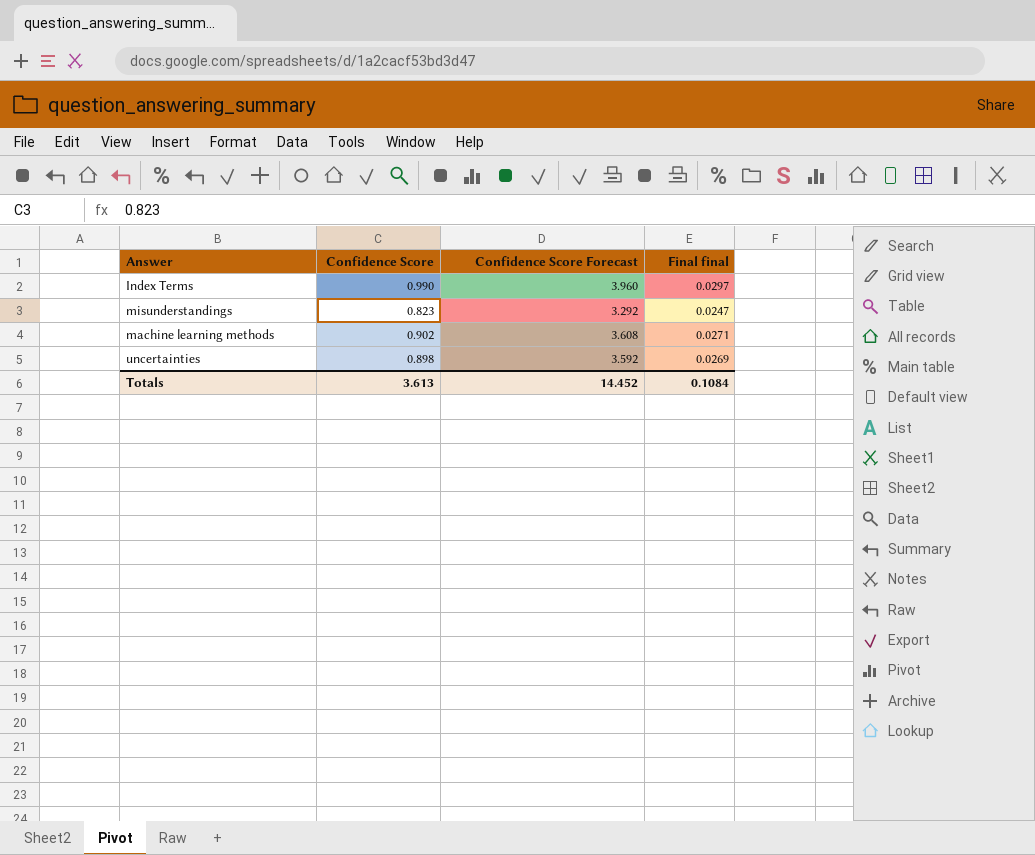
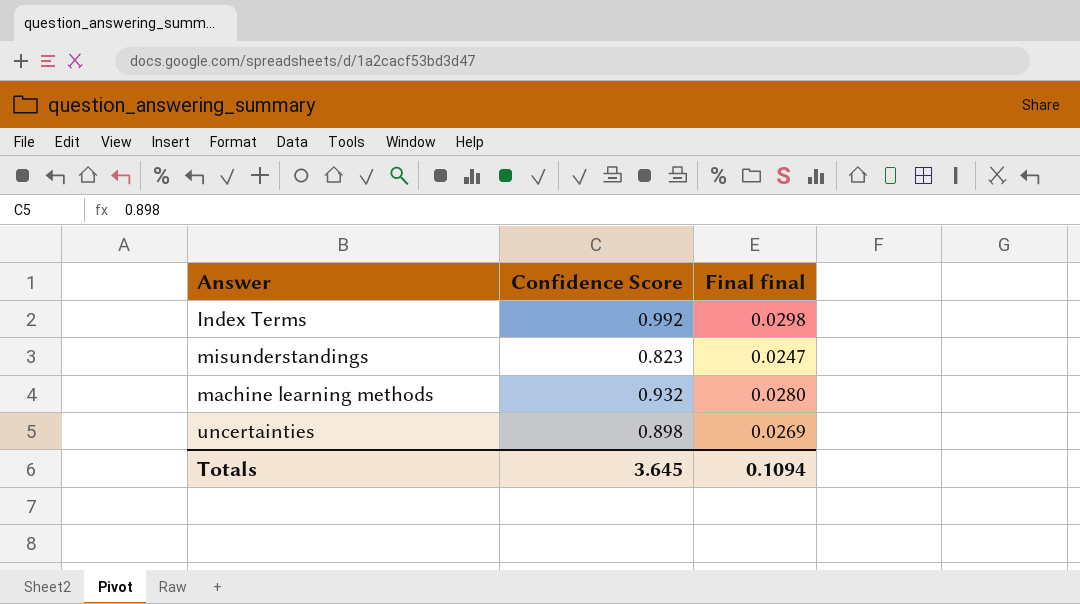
column Confidence Score Forecast | formula: [Confidence Score] * 4 -> none
Index Terms | Confidence Score: 0.990 -> 0.992
Index Terms | Final final: 0.0297 -> 0.0298
machine learning methods | Confidence Score: 0.902 -> 0.932
machine learning methods | Final final: 0.0271 -> 0.0280
Totals | Confidence Score: 3.613 -> 3.645
Totals | Final final: 0.1084 -> 0.1094

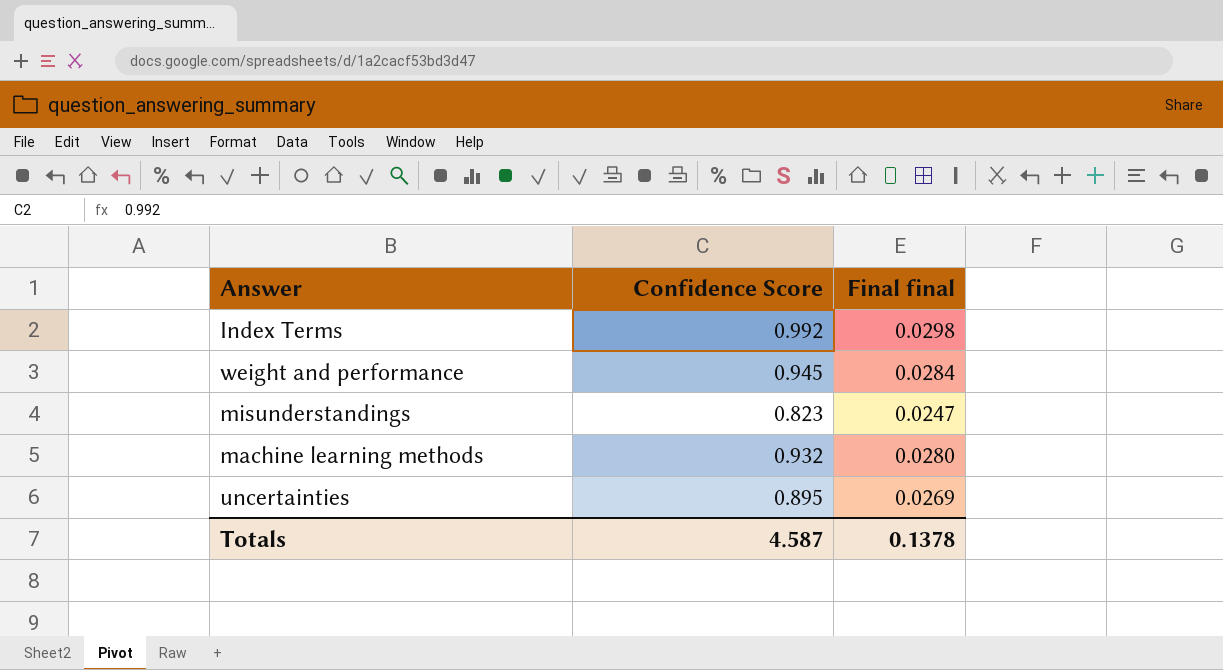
row weight and performance: none -> 0.945 | 0.0284
uncertainties | Confidence Score: 0.898 -> 0.895
Totals | Confidence Score: 3.645 -> 4.587
Totals | Final final: 0.1094 -> 0.1378

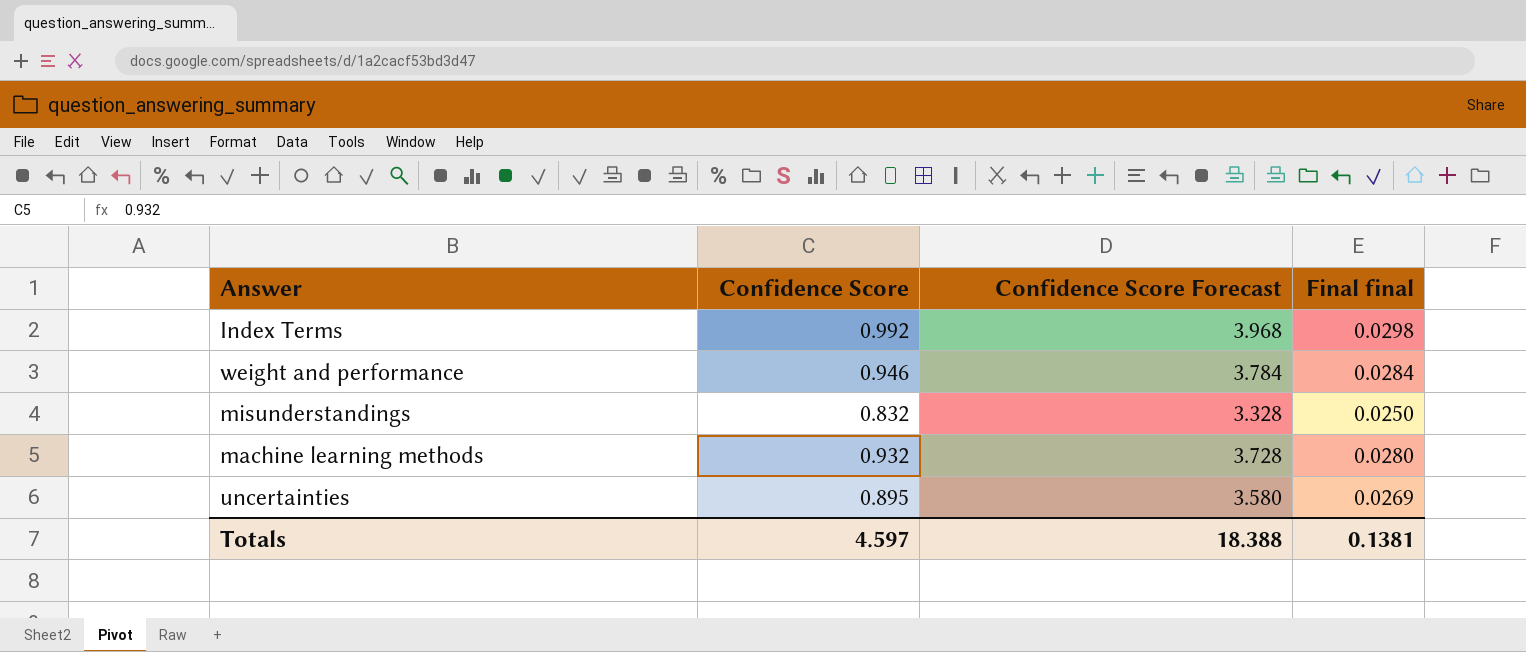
column Confidence Score Forecast | formula: none -> [Confidence Score] * 4
weight and performance | Confidence Score: 0.945 -> 0.946
misunderstandings | Confidence Score: 0.823 -> 0.832
misunderstandings | Final final: 0.0247 -> 0.0250
Totals | Confidence Score: 4.587 -> 4.597
Totals | Final final: 0.1378 -> 0.1381

